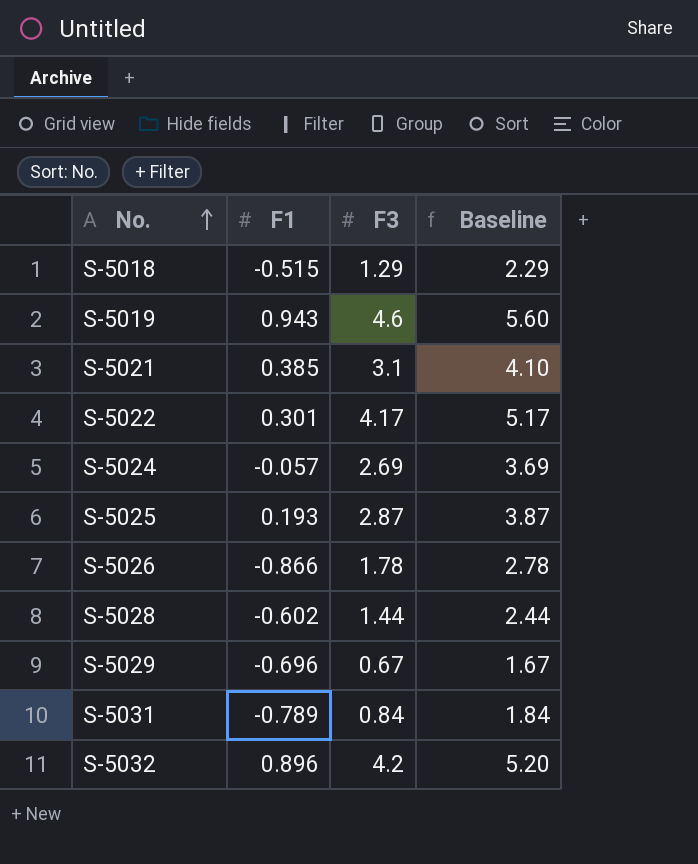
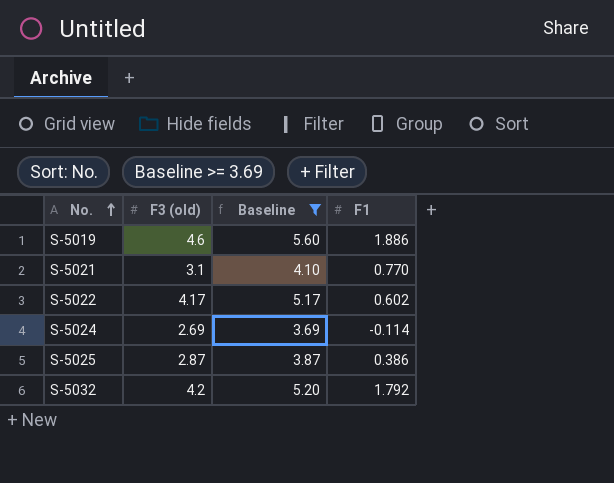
filter: none -> Baseline >= 3.69
column name: F3 -> F3 (old)
column F1 | position: 2 -> 4
S-5019 | F1: 0.943 -> 1.886
S-5021 | F1: 0.385 -> 0.770
S-5022 | F1: 0.301 -> 0.602
S-5024 | F1: -0.057 -> -0.114
S-5025 | F1: 0.193 -> 0.386
S-5032 | F1: 0.896 -> 1.792

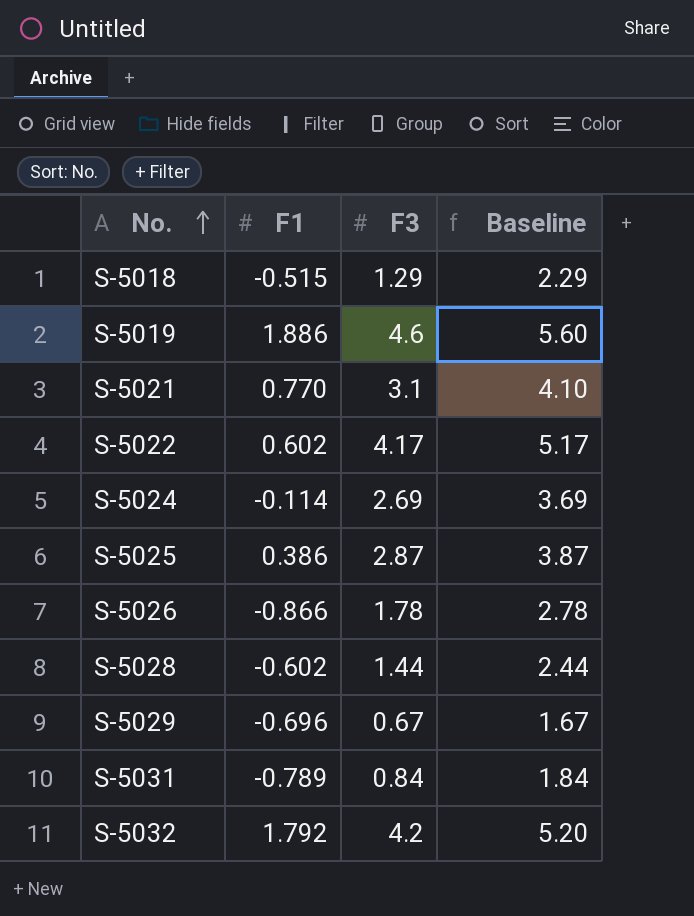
filter: Baseline >= 3.69 -> none
column F1 | position: 4 -> 2
column name: F3 (old) -> F3

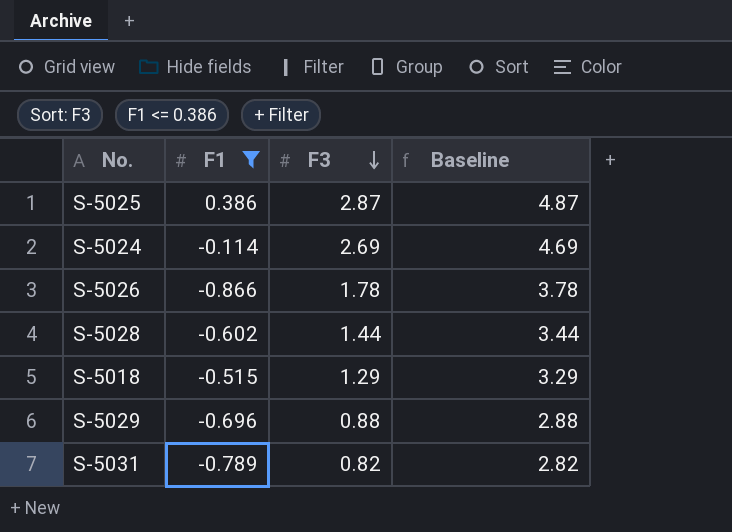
filter: none -> F1 <= 0.386
row order: No. ascending -> F3 descending
column Baseline | formula: [F3] + 1 -> [F3] + 2
S-5029 | F3: 0.67 -> 0.88
S-5031 | F3: 0.84 -> 0.82

